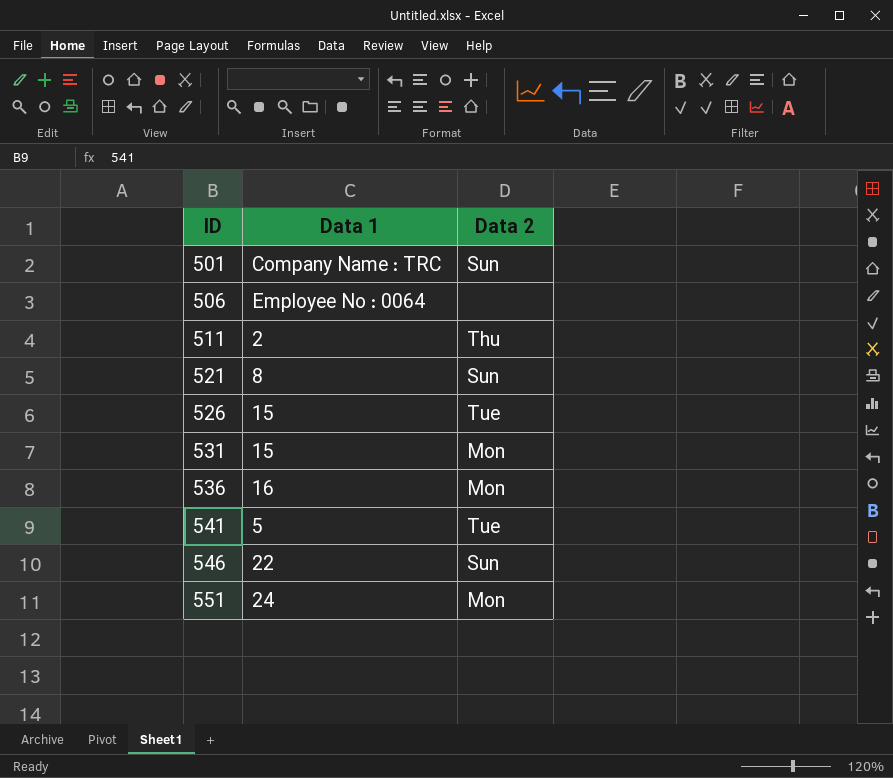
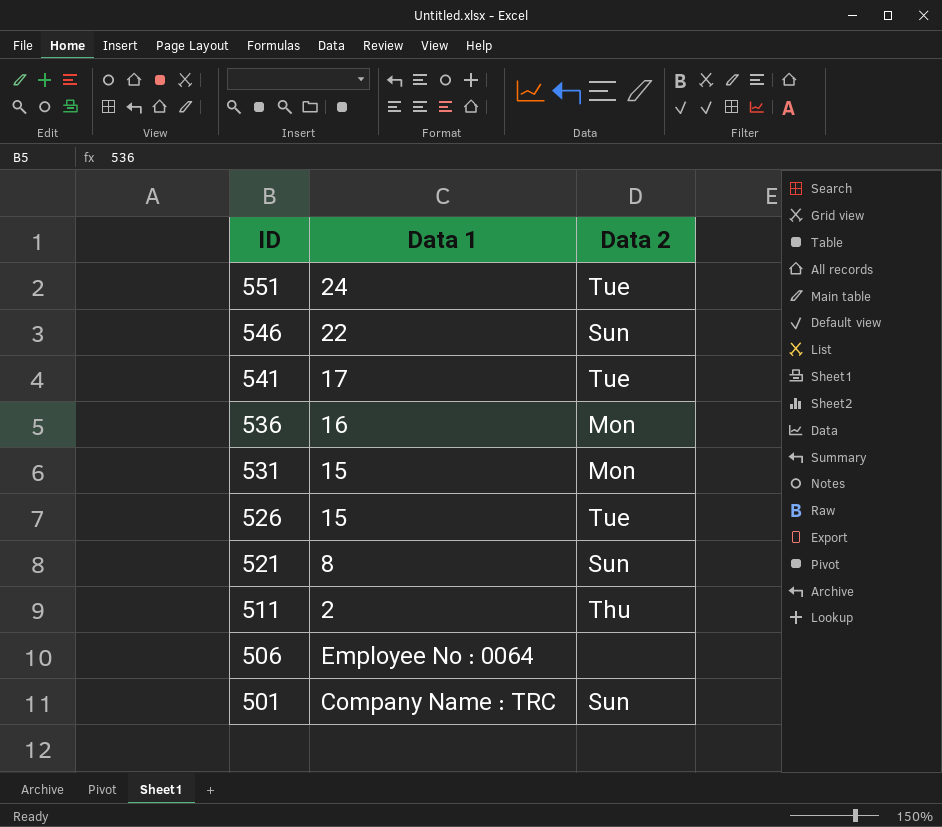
row order: ID ascending -> ID descending
551 | Data 2: Mon -> Tue
541 | Data 1: 5 -> 17

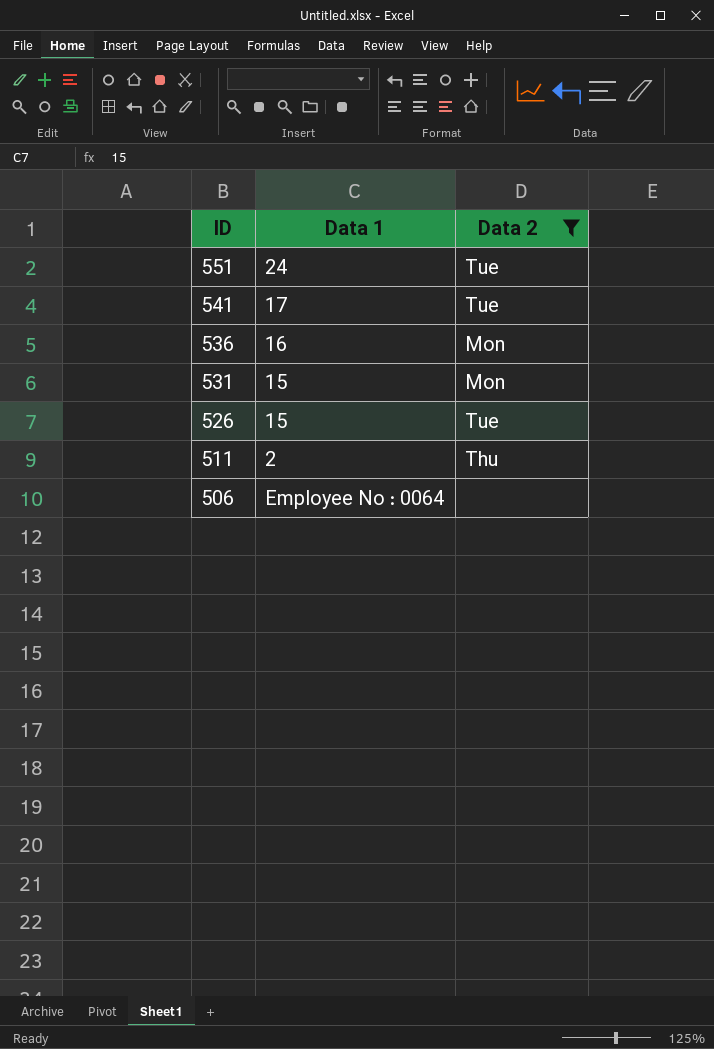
filter: none -> Data 2 != Sun

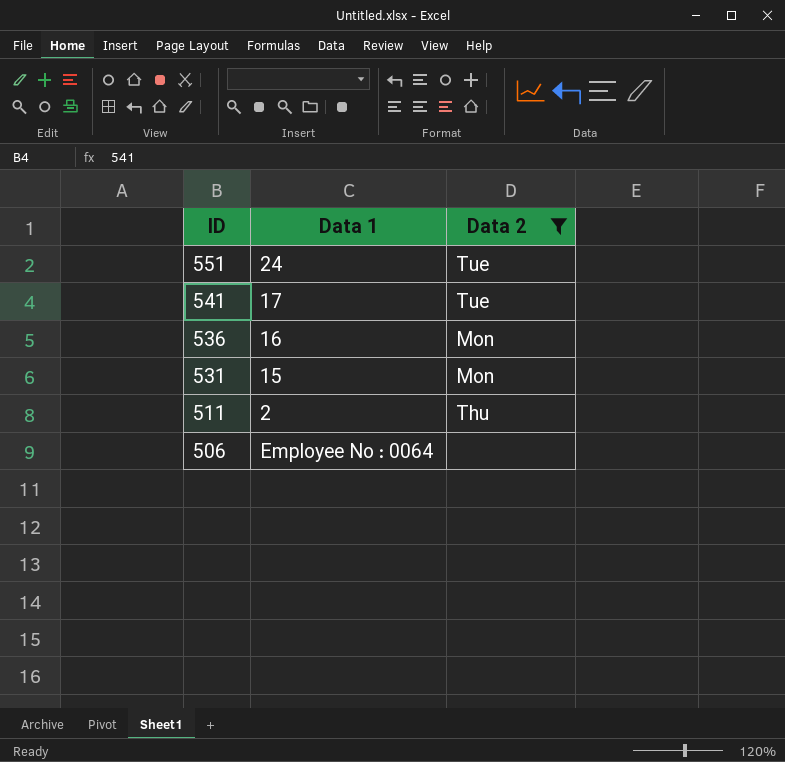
row 526: 15 | Tue -> none

